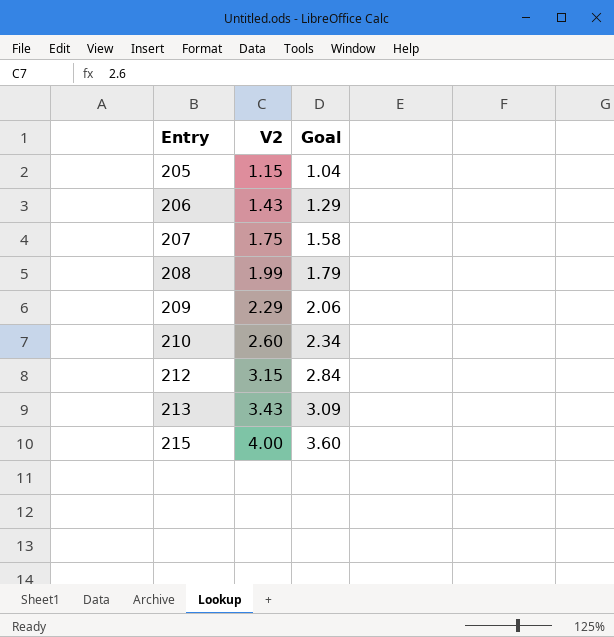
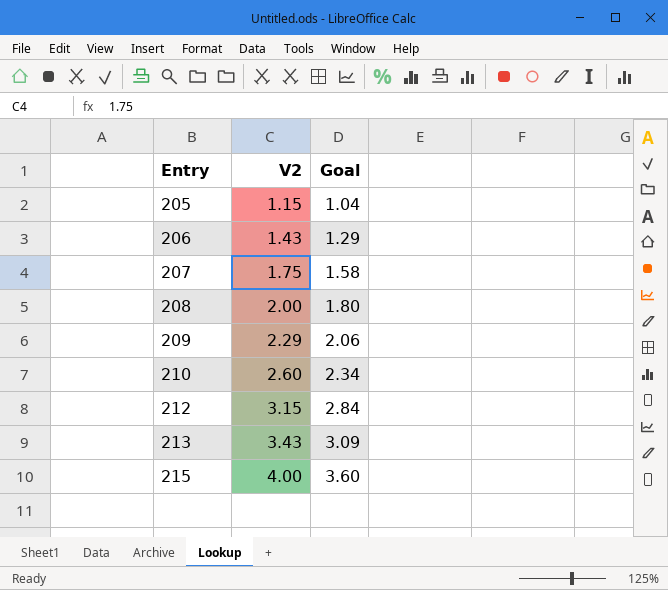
208 | V2: 1.99 -> 2.00
208 | Goal: 1.79 -> 1.80

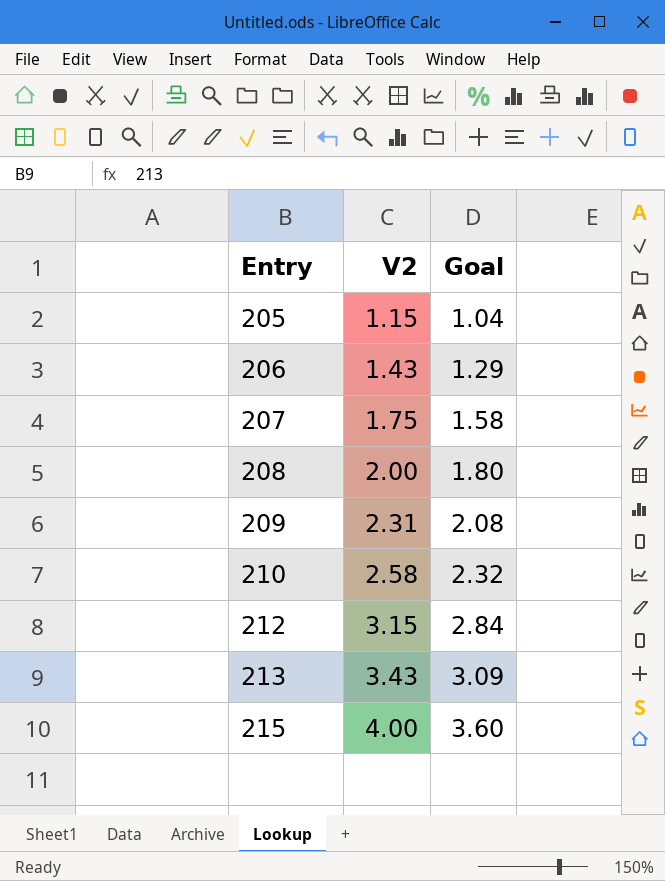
209 | V2: 2.29 -> 2.31
209 | Goal: 2.06 -> 2.08
210 | V2: 2.60 -> 2.58
210 | Goal: 2.34 -> 2.32

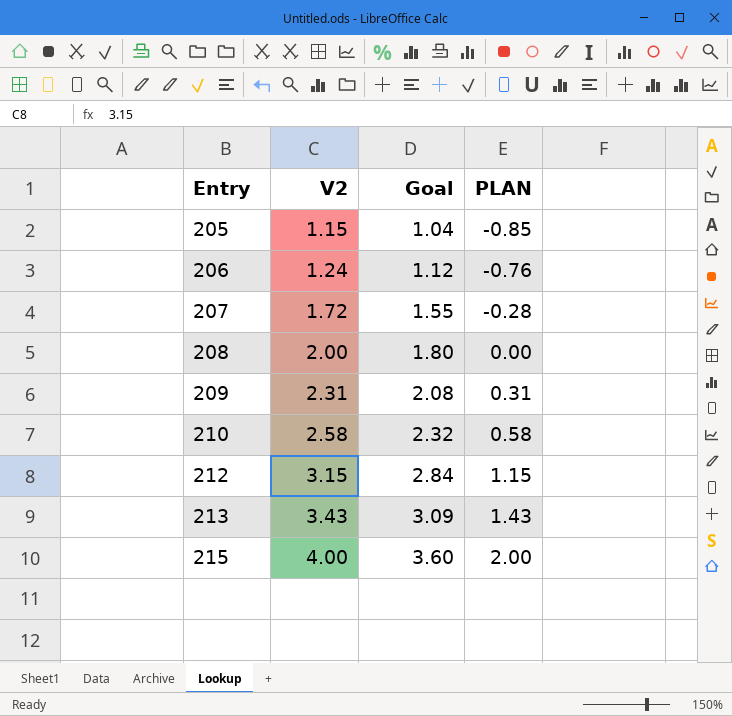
column PLAN | formula: none -> [V2] - 2
206 | V2: 1.43 -> 1.24
206 | Goal: 1.29 -> 1.12
207 | V2: 1.75 -> 1.72
207 | Goal: 1.58 -> 1.55

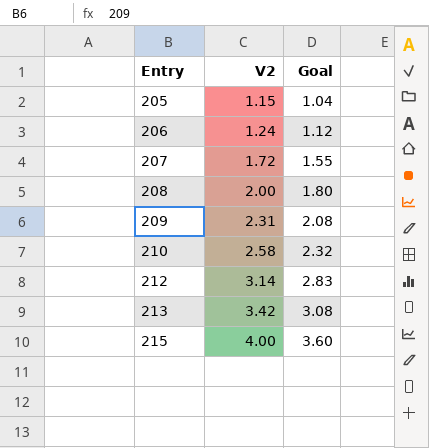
column PLAN | formula: [V2] - 2 -> none
212 | V2: 3.15 -> 3.14
212 | Goal: 2.84 -> 2.83
213 | V2: 3.43 -> 3.42
213 | Goal: 3.09 -> 3.08

